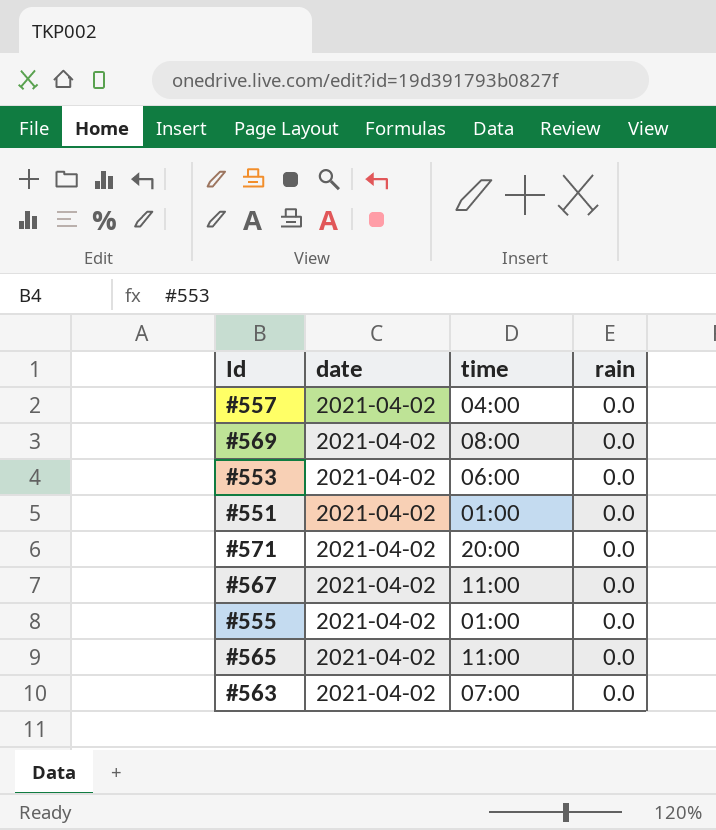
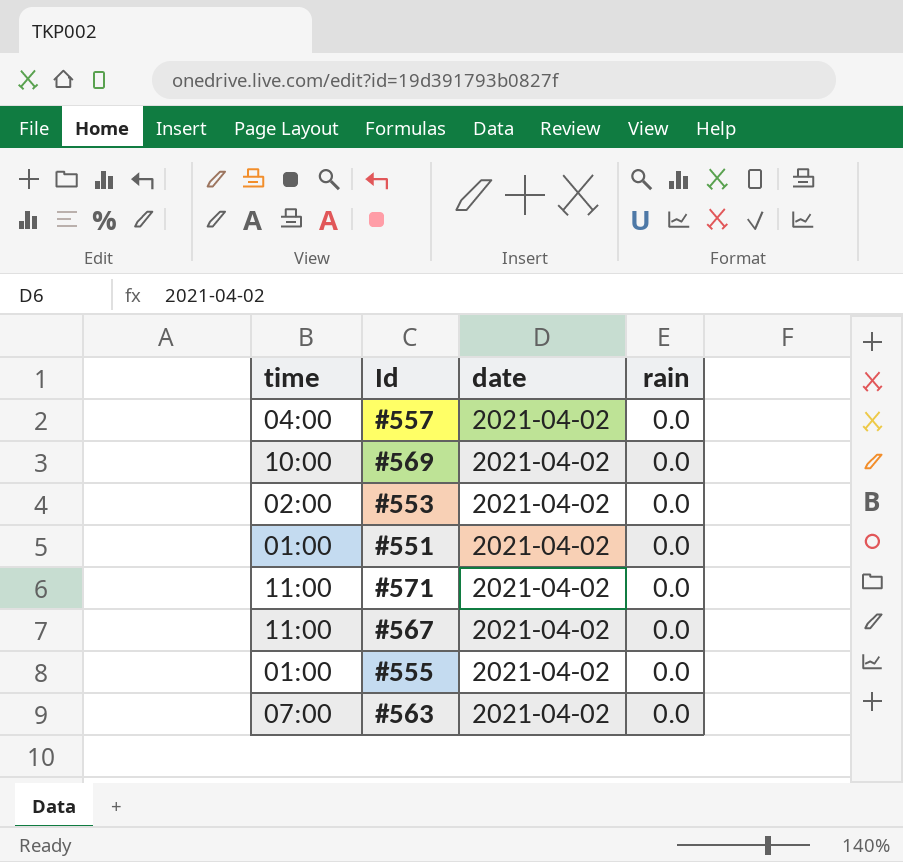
column time | position: 3 -> 1
row #565: 2021-04-02 | 11:00 | 0.0 -> none
#569 | time: 08:00 -> 10:00
#553 | time: 06:00 -> 02:00
#571 | time: 20:00 -> 11:00

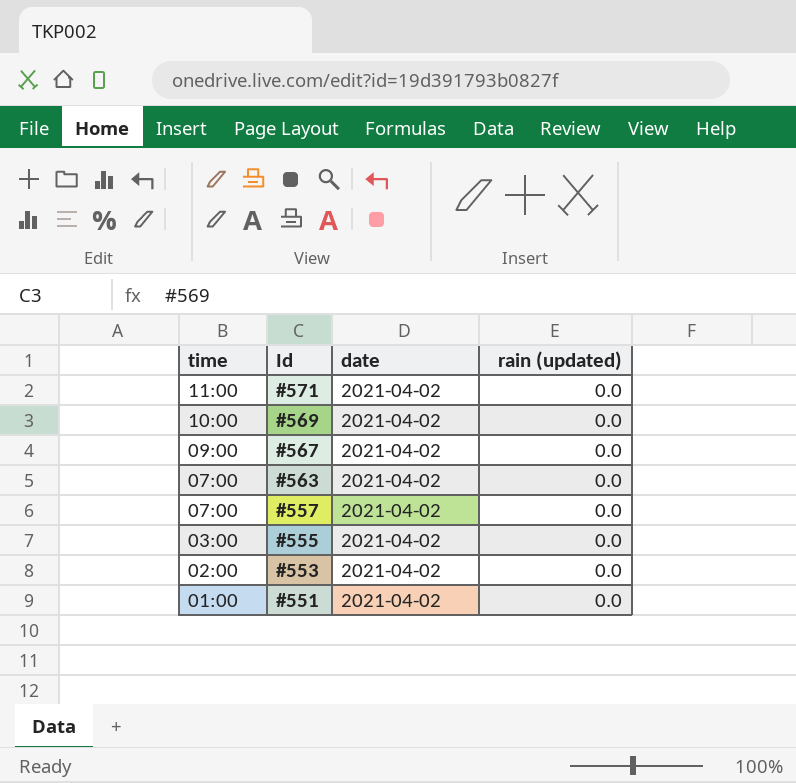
row order: none -> time descending
column name: rain -> rain (updated)
#567 | time: 11:00 -> 09:00
#557 | time: 04:00 -> 07:00
#555 | time: 01:00 -> 03:00

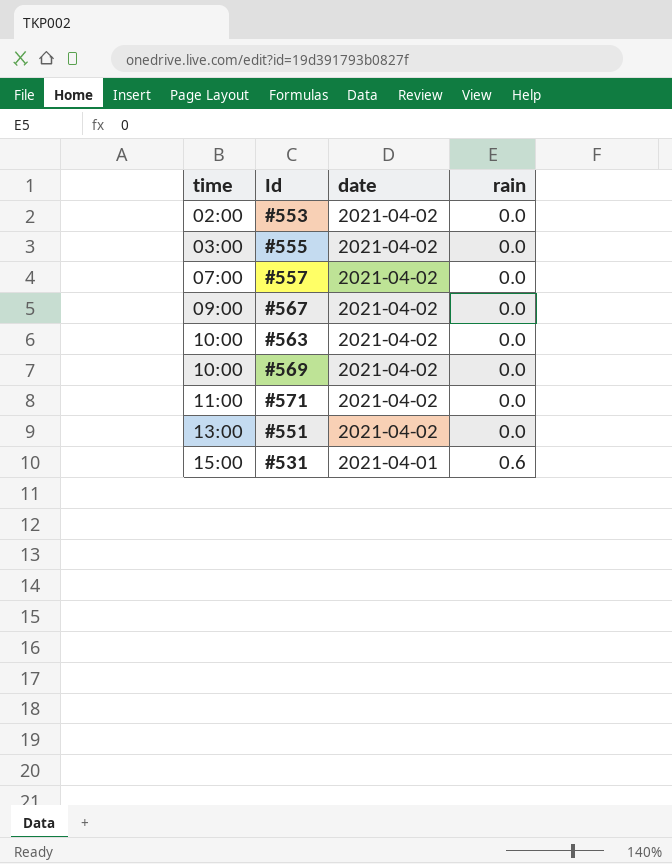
row order: time descending -> time ascending
column name: rain (updated) -> rain
#563 | time: 07:00 -> 10:00
#551 | time: 01:00 -> 13:00
row #531: none -> 15:00 | 2021-04-01 | 0.6

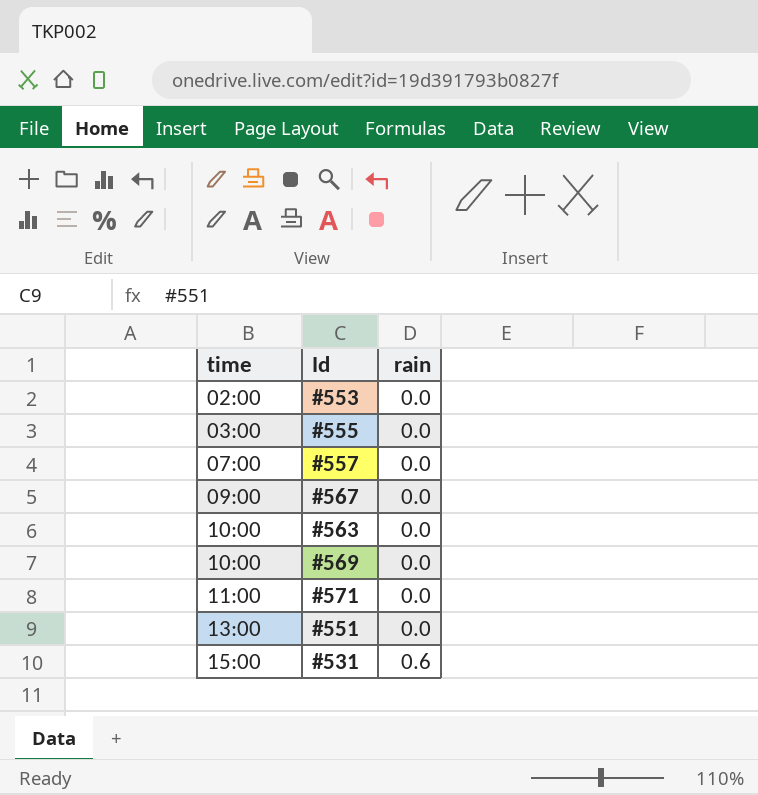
column date | position: 3 -> none

